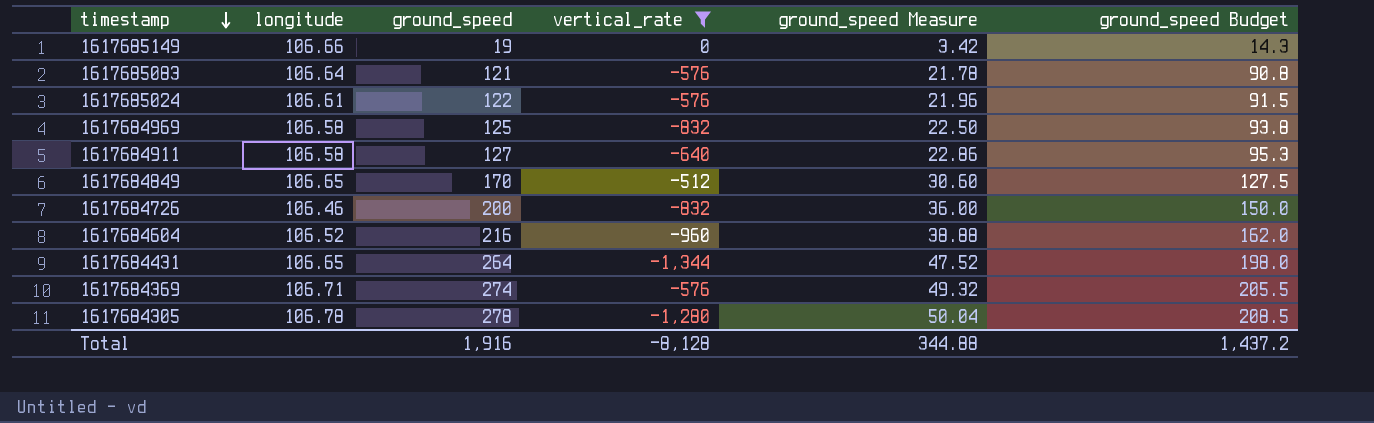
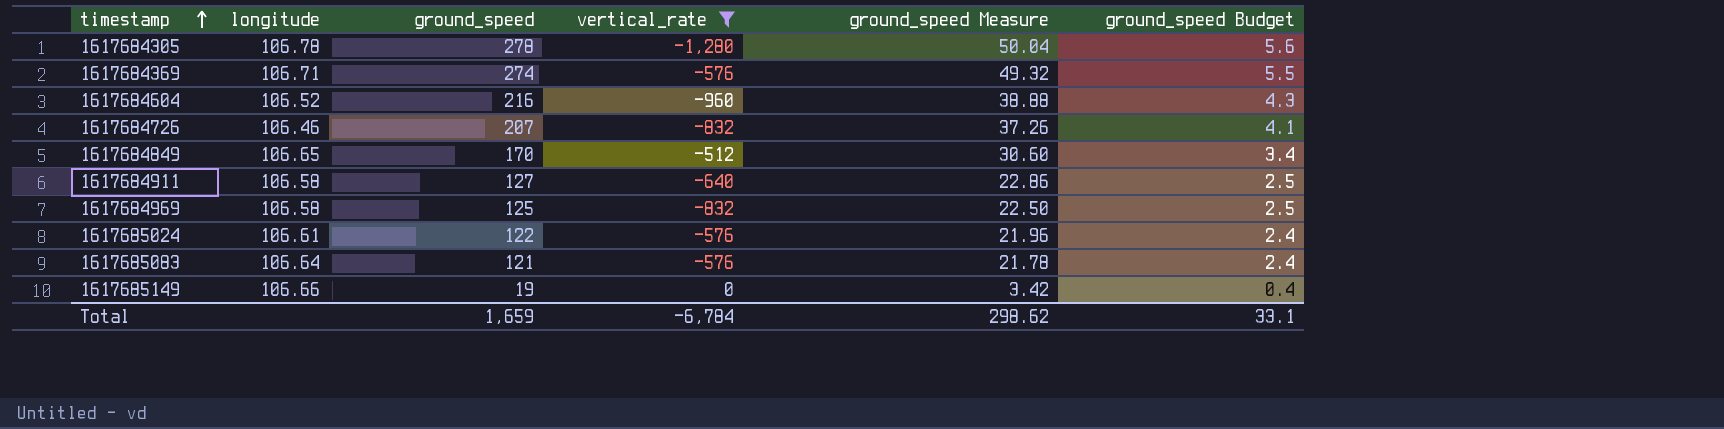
row order: timestamp descending -> timestamp ascending
column ground_speed Budget | formula: [ground_speed] * 0.75 -> [ground_speed] * 0.02
row 1617684431: 106.65 | 264 | -1,344 | 47.52 | 198.0 -> none
1617684726 | ground_speed: 200 -> 207
1617684726 | ground_speed Measure: 36.00 -> 37.26
Total | ground_speed: 1,916 -> 1,659
Total | vertical_rate: -8,128 -> -6,784
Total | ground_speed Measure: 344.88 -> 298.62
Total | ground_speed Budget: 1,437.2 -> 33.1

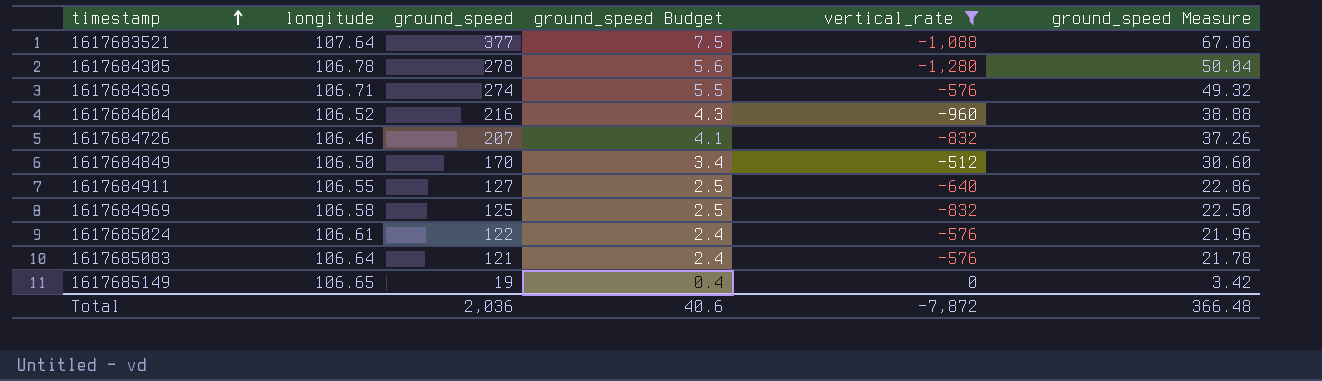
column ground_speed Budget | position: 6 -> 4
row 1617683521: none -> 107.64 | 377 | 7.5 | -1,088 | 67.86
1617684849 | longitude: 106.65 -> 106.50
1617684911 | longitude: 106.58 -> 106.55
1617685149 | longitude: 106.66 -> 106.65
Total | ground_speed: 1,659 -> 2,036
Total | ground_speed Budget: 33.1 -> 40.6
Total | vertical_rate: -6,784 -> -7,872
Total | ground_speed Measure: 298.62 -> 366.48

